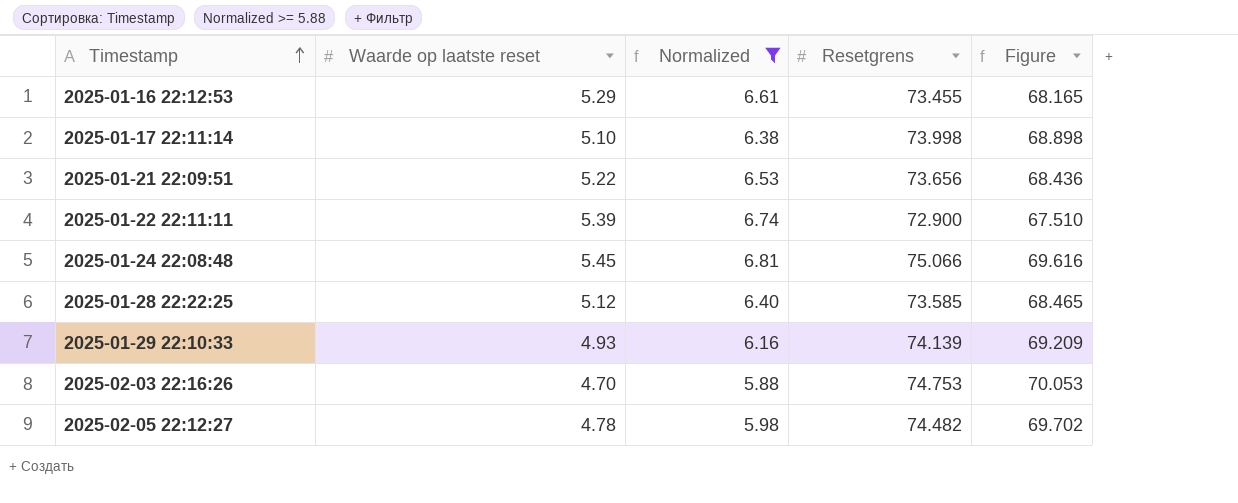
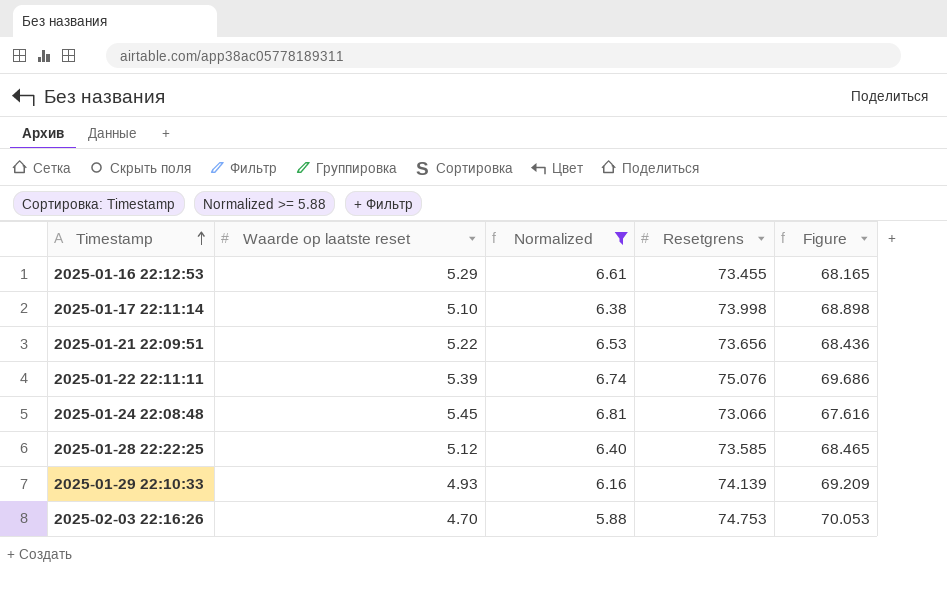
row 2025-02-05 22:12:27: 4.78 | 5.98 | 74.482 | 69.702 -> none
2025-01-22 22:11:11 | Resetgrens: 72.900 -> 75.076
2025-01-22 22:11:11 | Figure: 67.510 -> 69.686
2025-01-24 22:08:48 | Resetgrens: 75.066 -> 73.066
2025-01-24 22:08:48 | Figure: 69.616 -> 67.616

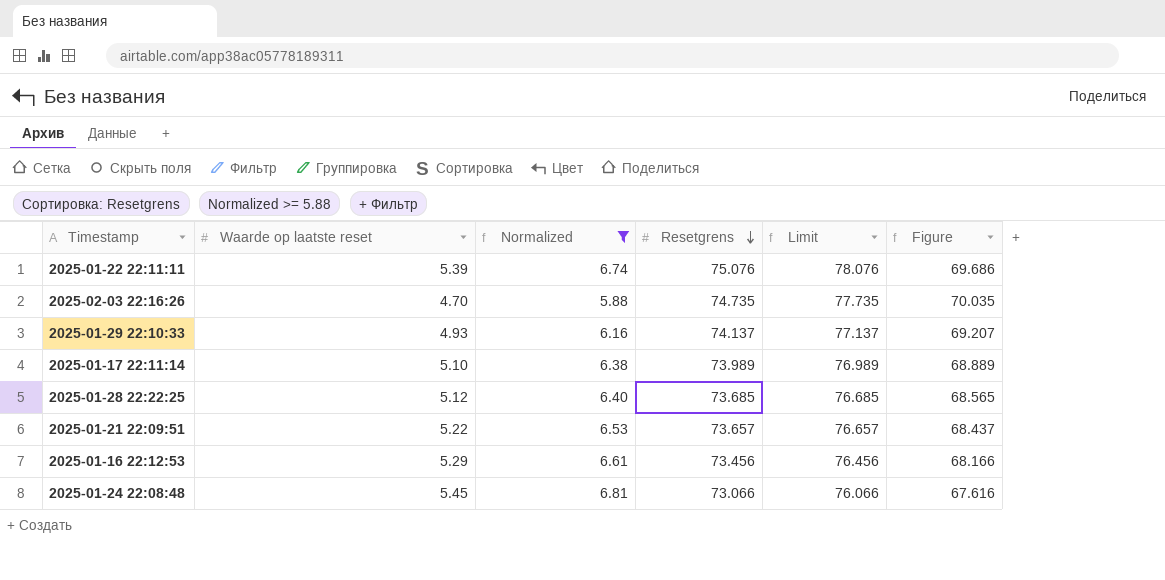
row order: Timestamp ascending -> Resetgrens descending
column Limit | formula: none -> [Resetgrens] + 3
2025-02-03 22:16:26 | Resetgrens: 74.753 -> 74.735
2025-02-03 22:16:26 | Figure: 70.053 -> 70.035
2025-01-29 22:10:33 | Resetgrens: 74.139 -> 74.137
2025-01-29 22:10:33 | Figure: 69.209 -> 69.207
2025-01-17 22:11:14 | Resetgrens: 73.998 -> 73.989
2025-01-17 22:11:14 | Figure: 68.898 -> 68.889
2025-01-28 22:22:25 | Resetgrens: 73.585 -> 73.685
2025-01-28 22:22:25 | Figure: 68.465 -> 68.565
2025-01-21 22:09:51 | Resetgrens: 73.656 -> 73.657
2025-01-21 22:09:51 | Figure: 68.436 -> 68.437
2025-01-16 22:12:53 | Resetgrens: 73.455 -> 73.456
2025-01-16 22:12:53 | Figure: 68.165 -> 68.166

